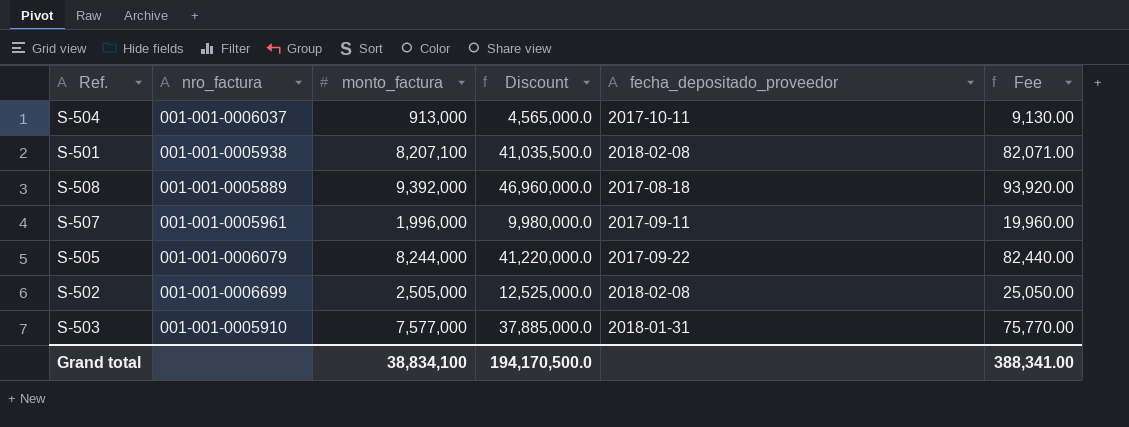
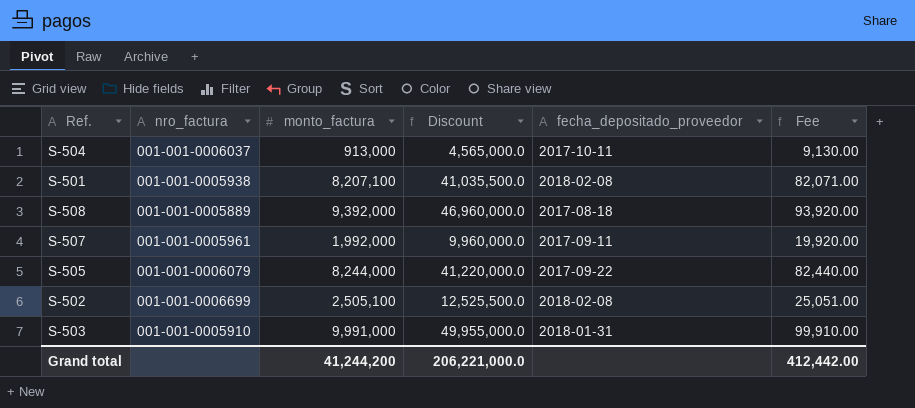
S-507 | monto_factura: 1,996,000 -> 1,992,000
S-507 | Discount: 9,980,000.0 -> 9,960,000.0
S-507 | Fee: 19,960.00 -> 19,920.00
S-502 | monto_factura: 2,505,000 -> 2,505,100
S-502 | Discount: 12,525,000.0 -> 12,525,500.0
S-502 | Fee: 25,050.00 -> 25,051.00
S-503 | monto_factura: 7,577,000 -> 9,991,000
S-503 | Discount: 37,885,000.0 -> 49,955,000.0
S-503 | Fee: 75,770.00 -> 99,910.00
Grand total | monto_factura: 38,834,100 -> 41,244,200
Grand total | Discount: 194,170,500.0 -> 206,221,000.0
Grand total | Fee: 388,341.00 -> 412,442.00

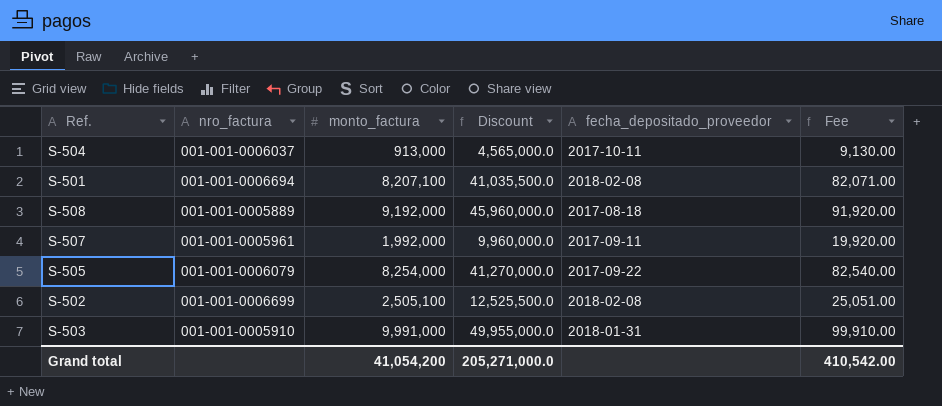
S-501 | nro_factura: 001-001-0005938 -> 001-001-0006694
S-508 | monto_factura: 9,392,000 -> 9,192,000
S-508 | Discount: 46,960,000.0 -> 45,960,000.0
S-508 | Fee: 93,920.00 -> 91,920.00
S-505 | monto_factura: 8,244,000 -> 8,254,000
S-505 | Discount: 41,220,000.0 -> 41,270,000.0
S-505 | Fee: 82,440.00 -> 82,540.00
Grand total | monto_factura: 41,244,200 -> 41,054,200
Grand total | Discount: 206,221,000.0 -> 205,271,000.0
Grand total | Fee: 412,442.00 -> 410,542.00

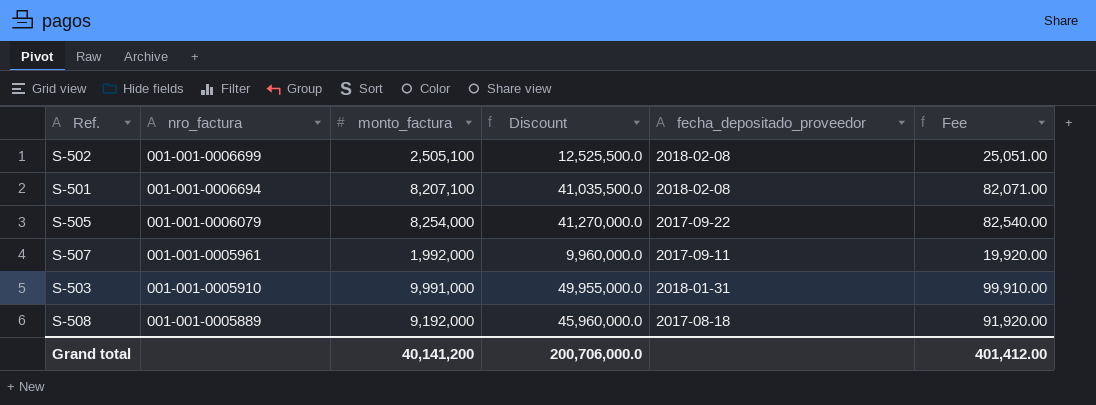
row order: none -> nro_factura descending
row S-504: 001-001-0006037 | 913,000 | 4,565,000.0 | 2017-10-11 | 9,130.00 -> none
Grand total | monto_factura: 41,054,200 -> 40,141,200
Grand total | Discount: 205,271,000.0 -> 200,706,000.0
Grand total | Fee: 410,542.00 -> 401,412.00

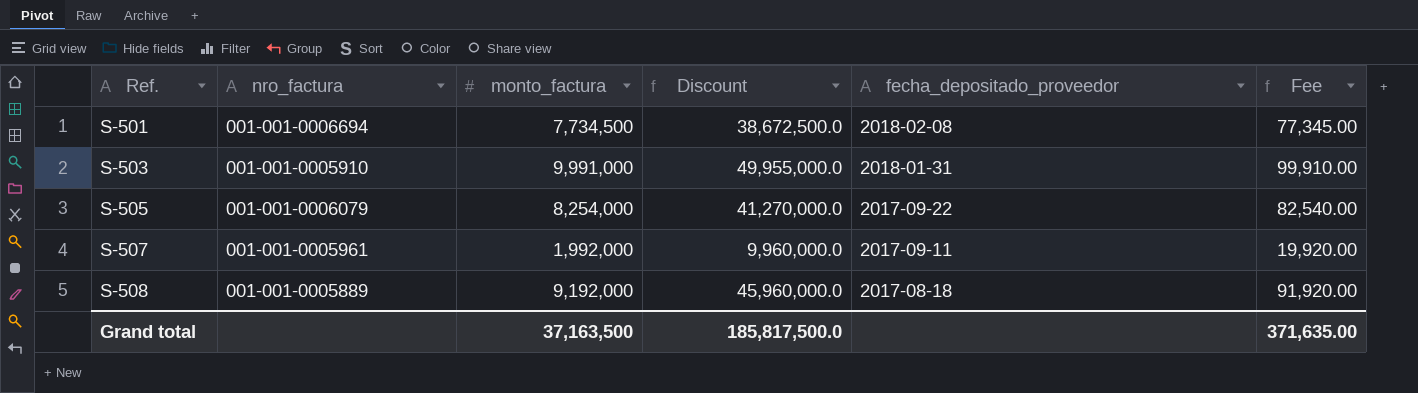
row order: nro_factura descending -> Ref. ascending
row S-502: 001-001-0006699 | 2,505,100 | 12,525,500.0 | 2018-02-08 | 25,051.00 -> none
S-501 | monto_factura: 8,207,100 -> 7,734,500
S-501 | Discount: 41,035,500.0 -> 38,672,500.0
S-501 | Fee: 82,071.00 -> 77,345.00
Grand total | monto_factura: 40,141,200 -> 37,163,500
Grand total | Discount: 200,706,000.0 -> 185,817,500.0
Grand total | Fee: 401,412.00 -> 371,635.00

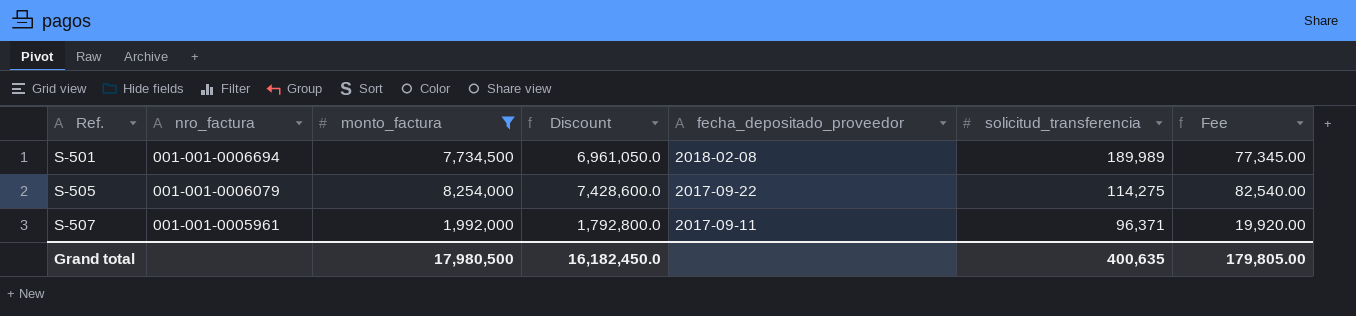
filter: none -> monto_factura <= 8,254,000
column Discount | formula: [monto_factura] * 5 -> [monto_factura] * 0.9
column solicitud_transferencia | position: none -> 6
Grand total | monto_factura: 37,163,500 -> 17,980,500
Grand total | Discount: 185,817,500.0 -> 16,182,450.0
Grand total | Fee: 371,635.00 -> 179,805.00

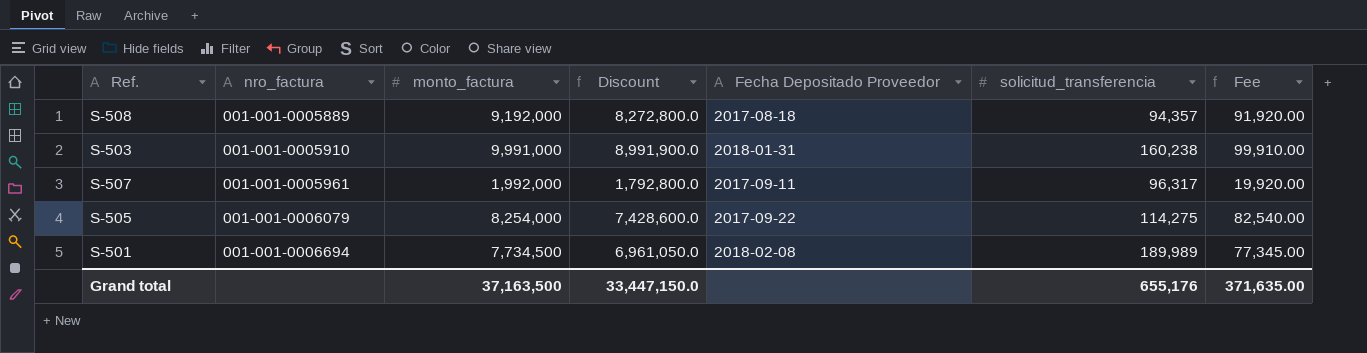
filter: monto_factura <= 8,254,000 -> none
row order: Ref. ascending -> nro_factura ascending
column name: fecha_depositado_proveedor -> Fecha Depositado Proveedor
S-507 | solicitud_transferencia: 96,371 -> 96,317
Grand total | monto_factura: 17,980,500 -> 37,163,500
Grand total | Discount: 16,182,450.0 -> 33,447,150.0
Grand total | solicitud_transferencia: 400,635 -> 655,176
Grand total | Fee: 179,805.00 -> 371,635.00

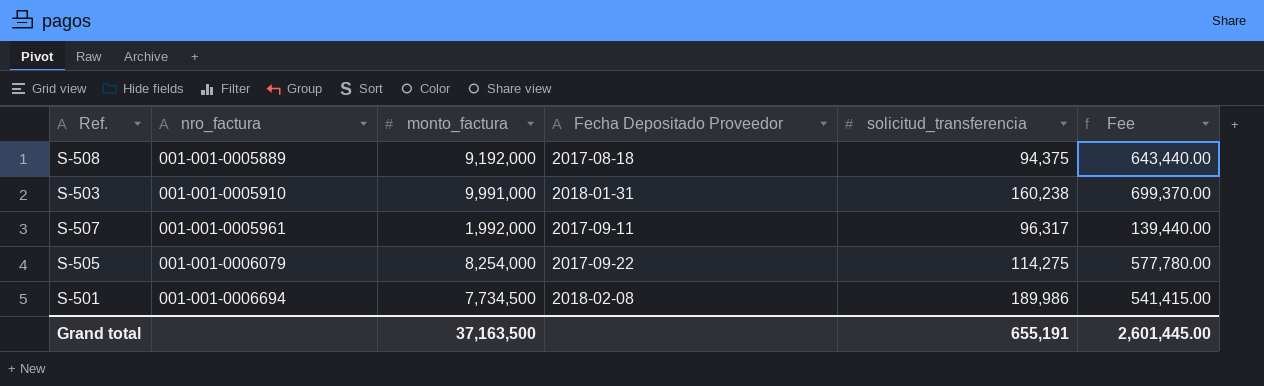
column Discount | formula: [monto_factura] * 0.9 -> none
column Fee | formula: [monto_factura] * 0.01 -> [monto_factura] * 0.07
S-508 | solicitud_transferencia: 94,357 -> 94,375
S-501 | solicitud_transferencia: 189,989 -> 189,986
Grand total | solicitud_transferencia: 655,176 -> 655,191
Grand total | Fee: 371,635.00 -> 2,601,445.00

